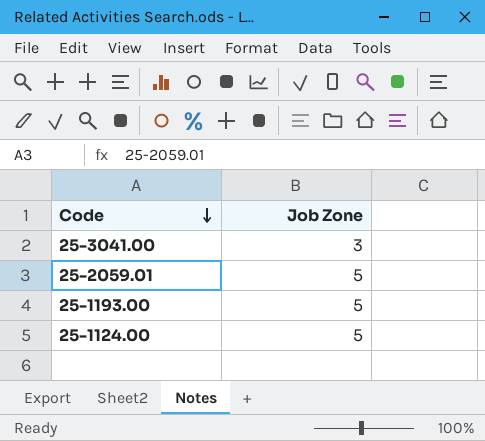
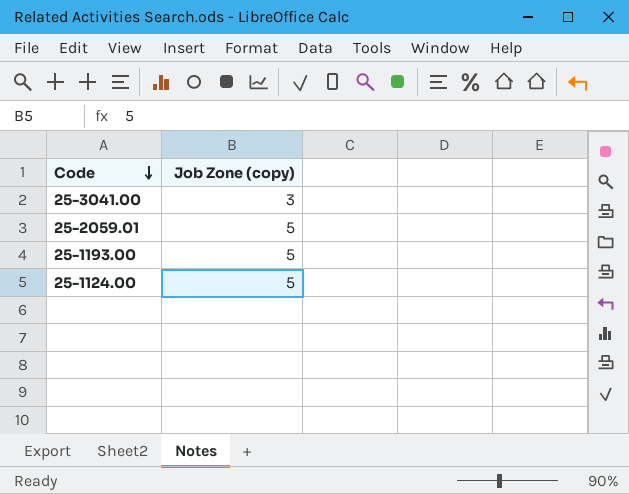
column name: Job Zone -> Job Zone (copy)

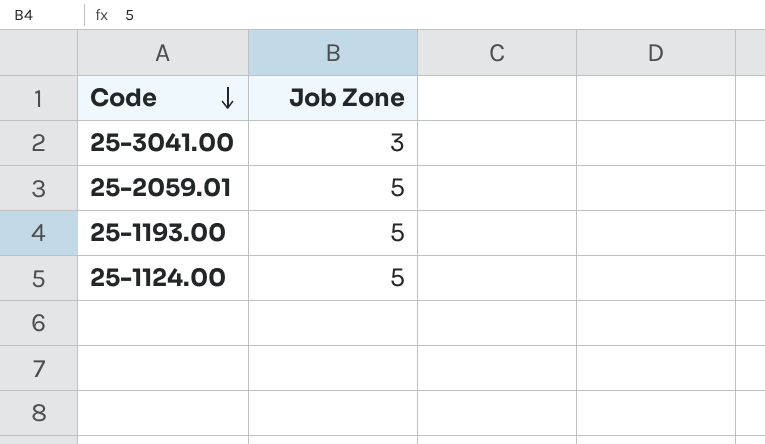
column name: Job Zone (copy) -> Job Zone

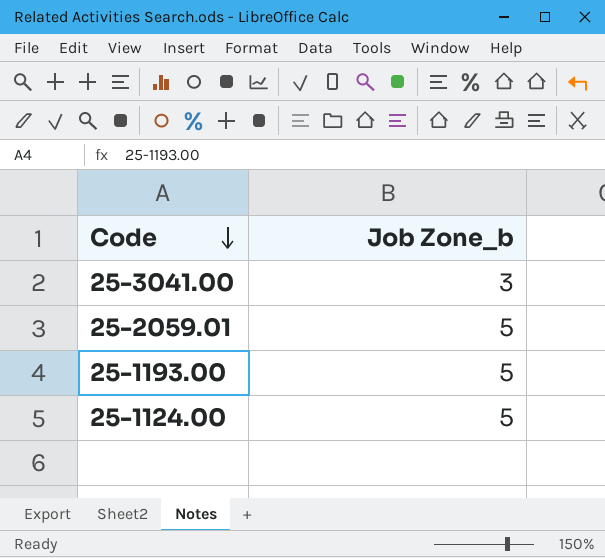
column name: Job Zone -> Job Zone_b

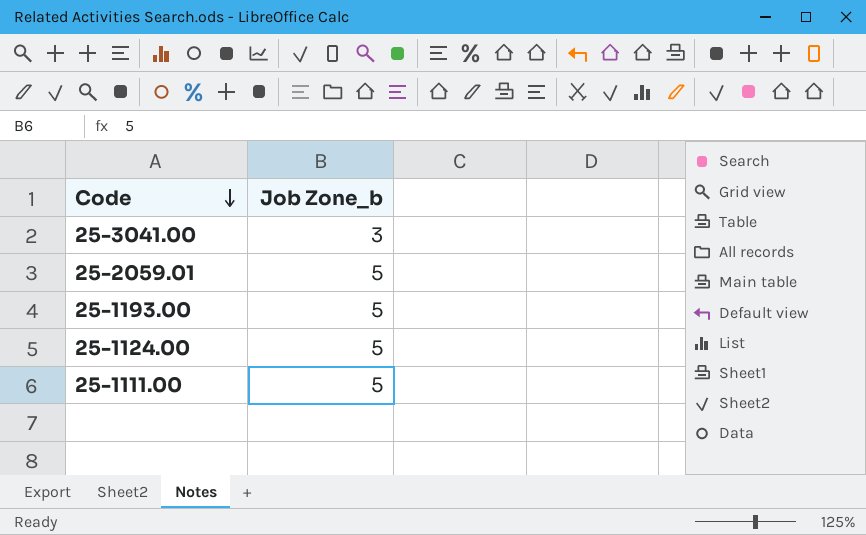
row 25-1111.00: none -> 5

